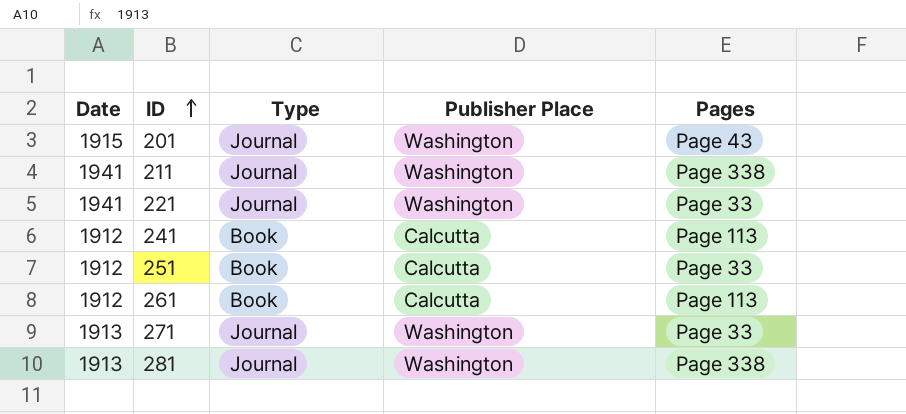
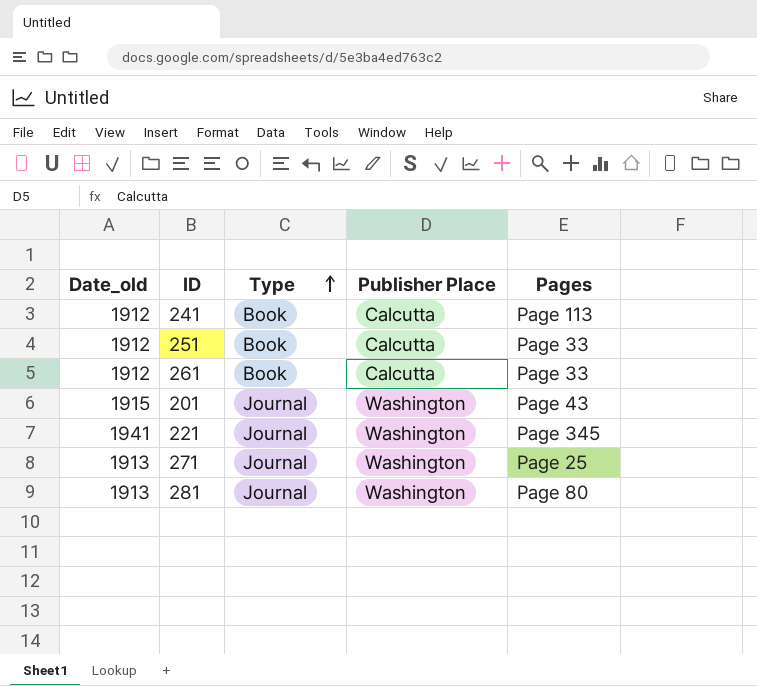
row order: ID ascending -> Type ascending
column name: Date -> Date_old
row 211: 1941 | Journal | Washington | Page 338 -> none
261 | Pages: Page 113 -> Page 33
221 | Pages: Page 33 -> Page 345
271 | Pages: Page 33 -> Page 25
281 | Pages: Page 338 -> Page 80

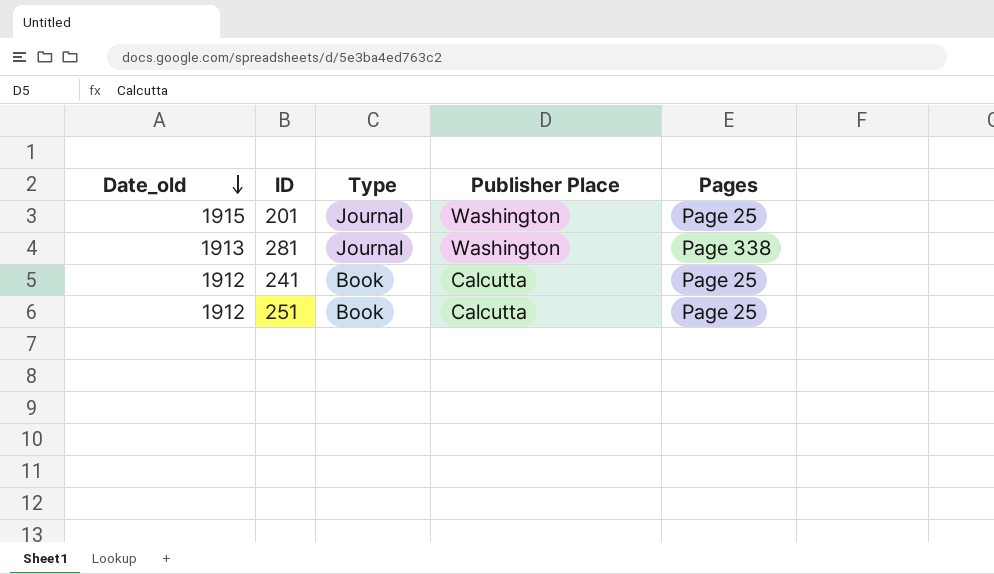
row order: Type ascending -> Date_old descending
row 261: 1912 | Book | Calcutta | Page 33 -> none
row 221: 1941 | Journal | Washington | Page 345 -> none
row 271: 1913 | Journal | Washington | Page 25 -> none
201 | Pages: Page 43 -> Page 25
281 | Pages: Page 80 -> Page 338
241 | Pages: Page 113 -> Page 25
251 | Pages: Page 33 -> Page 25

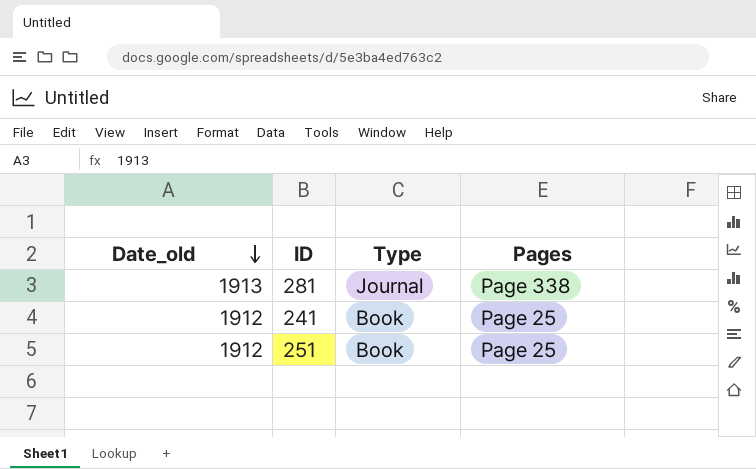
column Publisher Place | position: 4 -> none
row 201: 1915 | Journal | Washington | Page 25 -> none

